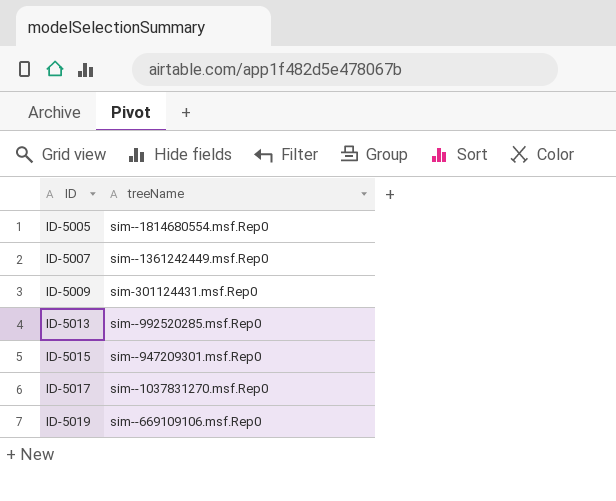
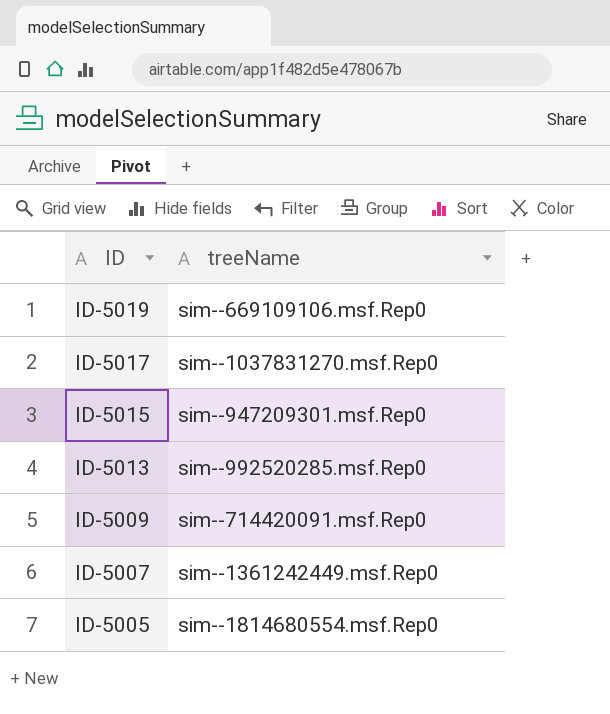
row order: ID ascending -> ID descending
ID-5009 | treeName: sim-301124431.msf.Rep0 -> sim--714420091.msf.Rep0

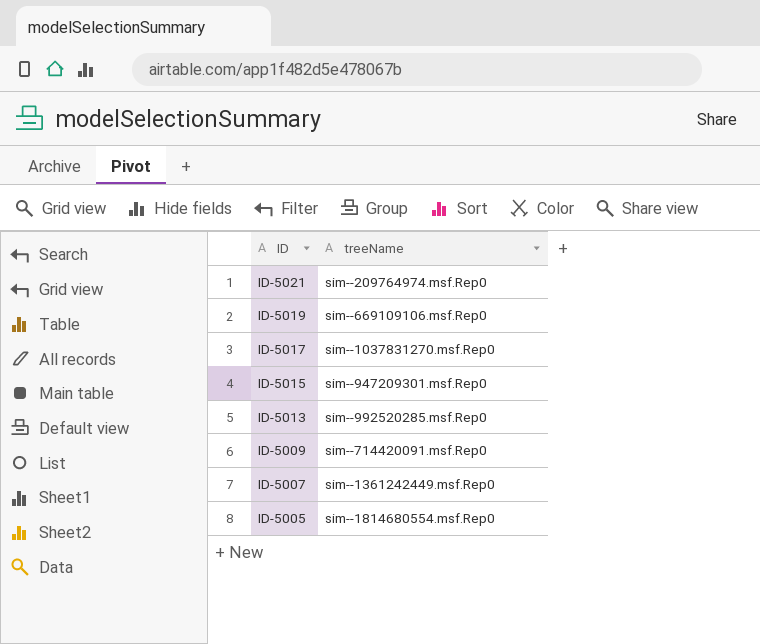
row ID-5021: none -> sim--209764974.msf.Rep0

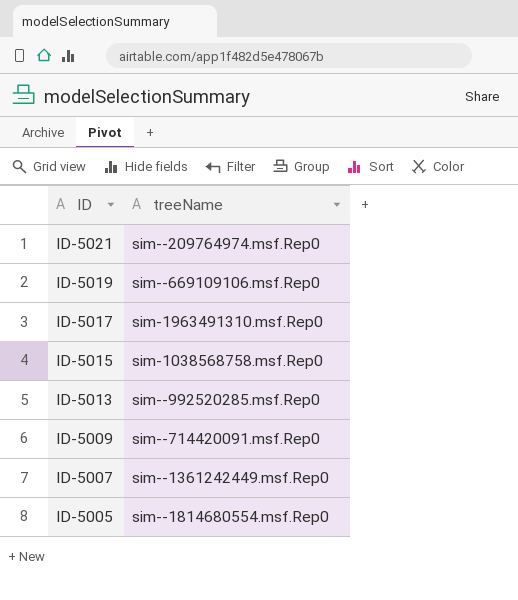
ID-5017 | treeName: sim--1037831270.msf.Rep0 -> sim-1963491310.msf.Rep0
ID-5015 | treeName: sim--947209301.msf.Rep0 -> sim-1038568758.msf.Rep0

